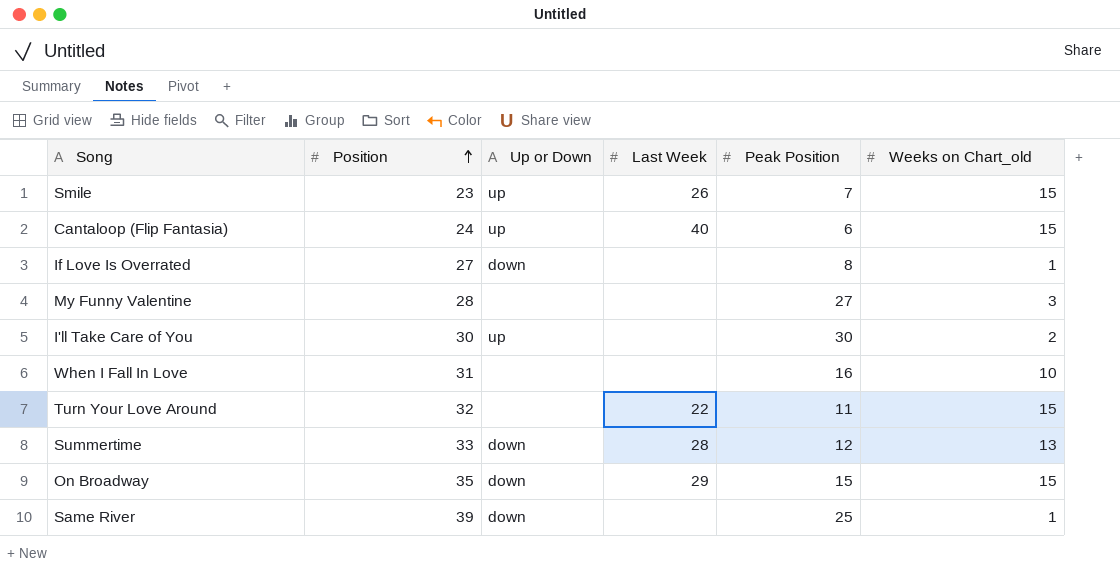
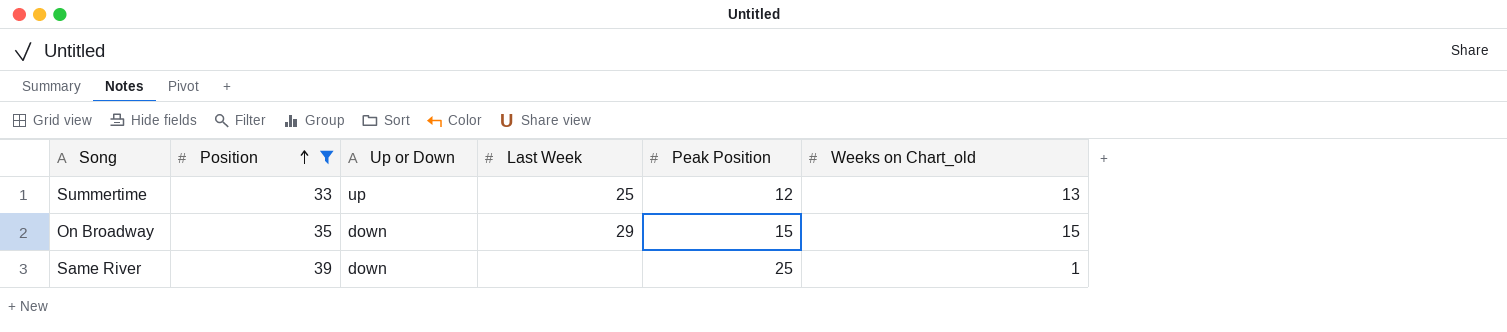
filter: none -> Position >= 33
Summertime | Up or Down: down -> up
Summertime | Last Week: 28 -> 25

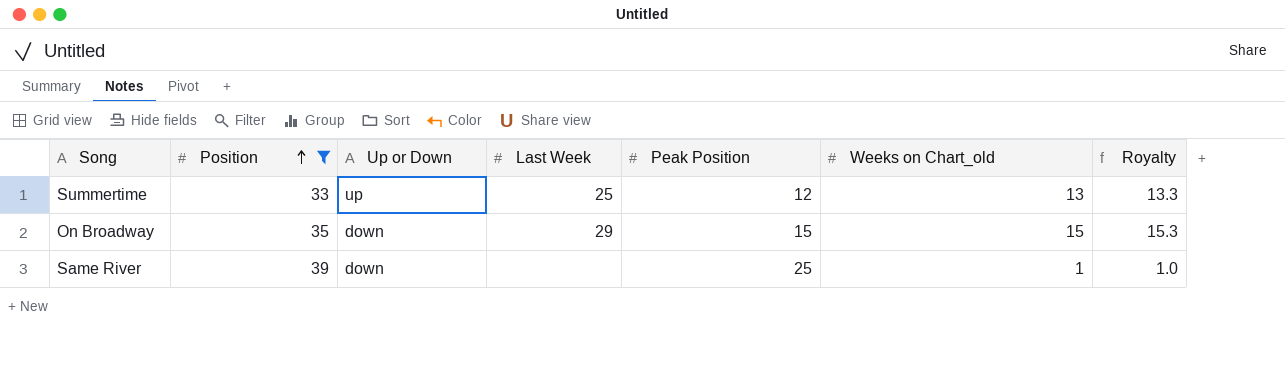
column Royalty | formula: none -> [Weeks on Chart_old] * 1.02

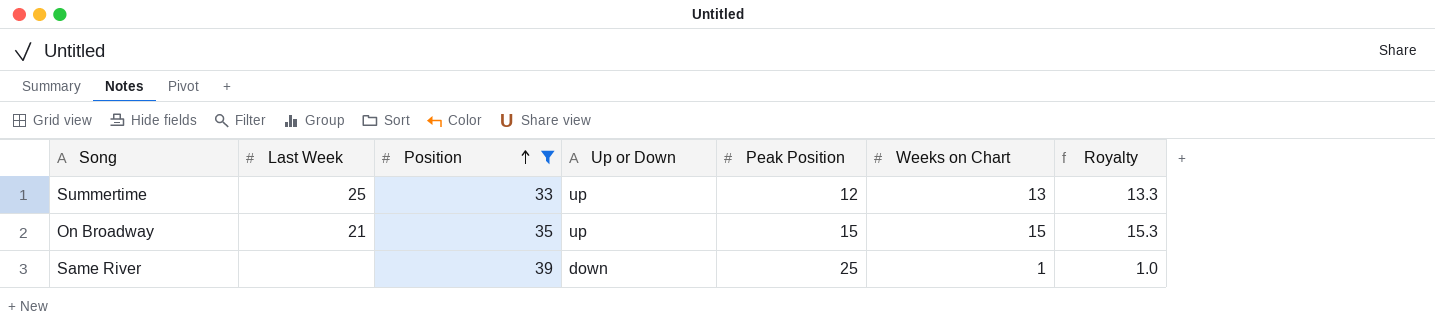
column Last Week | position: 4 -> 2
column name: Weeks on Chart_old -> Weeks on Chart
On Broadway | Last Week: 29 -> 21
On Broadway | Up or Down: down -> up

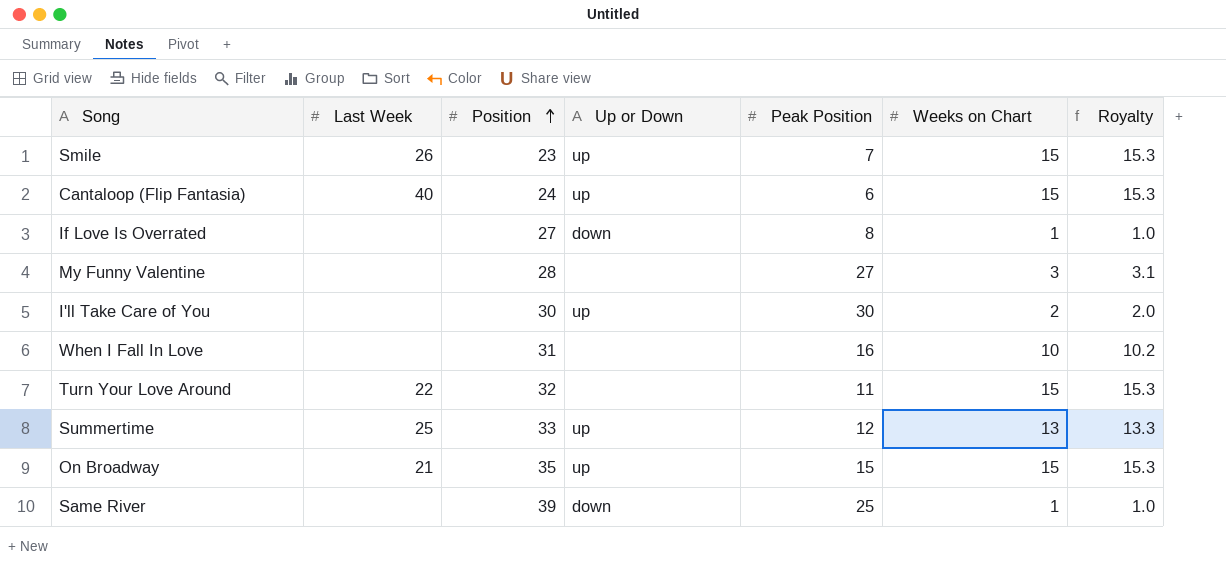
filter: Position >= 33 -> none

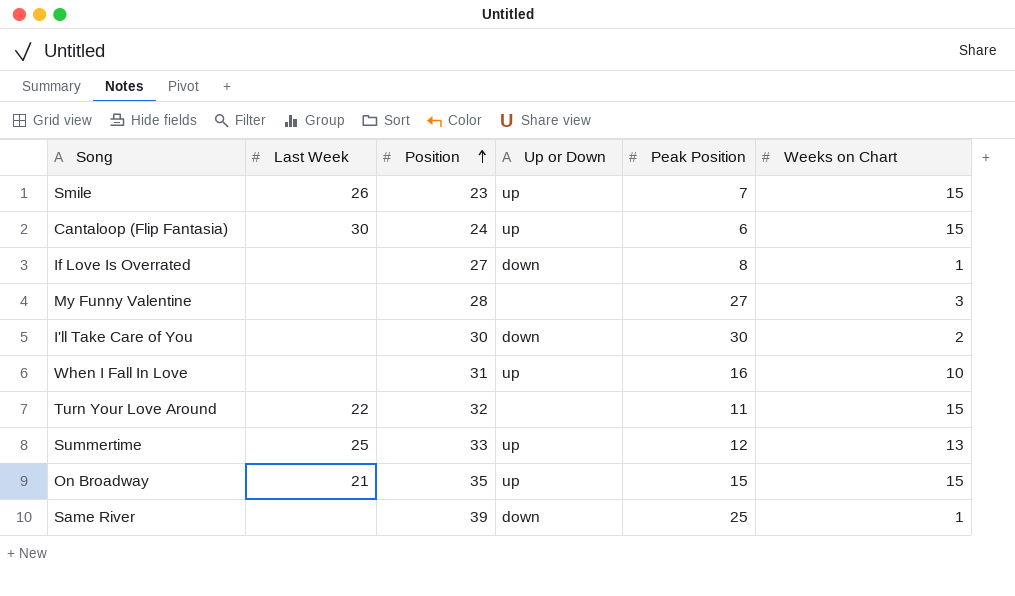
column Royalty | formula: [Weeks on Chart] * 1.02 -> none
Cantaloop (Flip Fantasia) | Last Week: 40 -> 30
I'll Take Care of You | Up or Down: up -> down
When I Fall In Love | Up or Down: none -> up

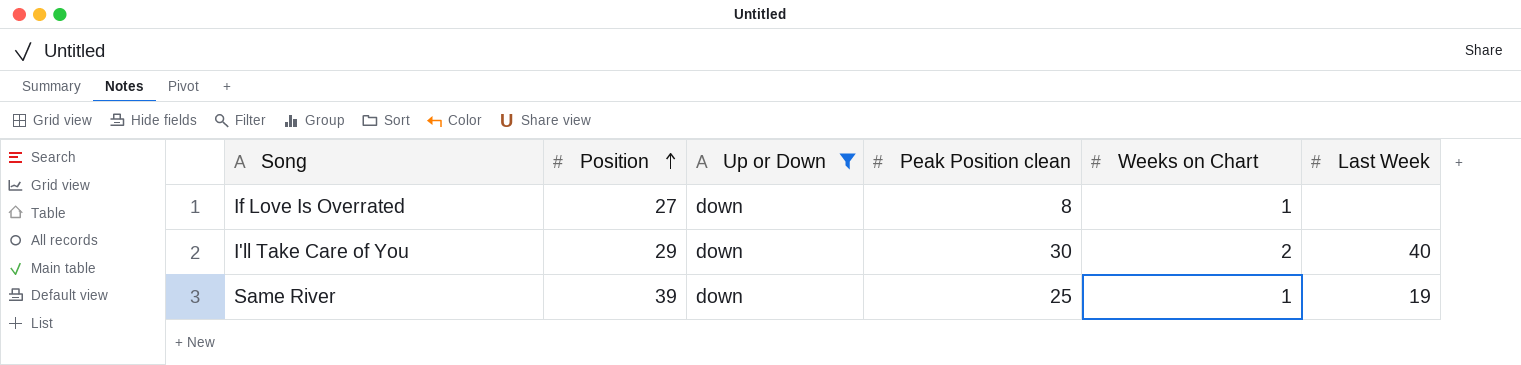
filter: none -> Up or Down = down
column name: Peak Position -> Peak Position clean
column Last Week | position: 2 -> 6
I'll Take Care of You | Position: 30 -> 29
I'll Take Care of You | Last Week: none -> 40
Same River | Last Week: none -> 19

